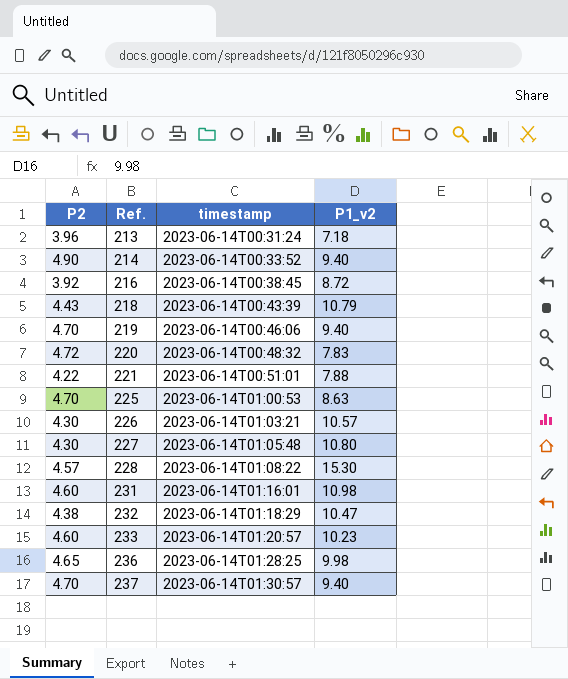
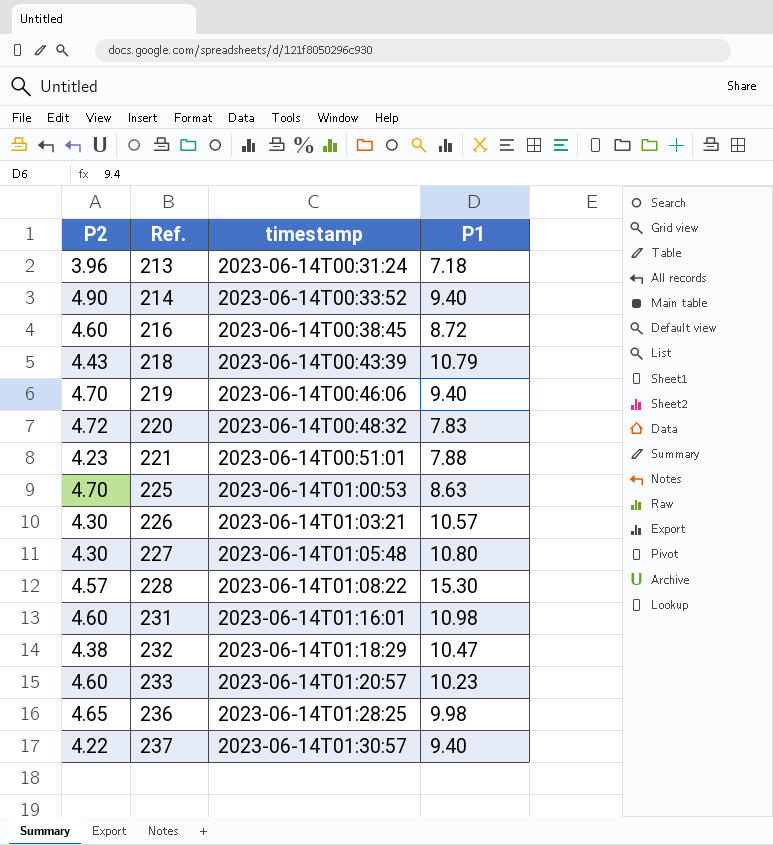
column name: P1_v2 -> P1
216 | P2: 3.92 -> 4.60
221 | P2: 4.22 -> 4.23
237 | P2: 4.70 -> 4.22

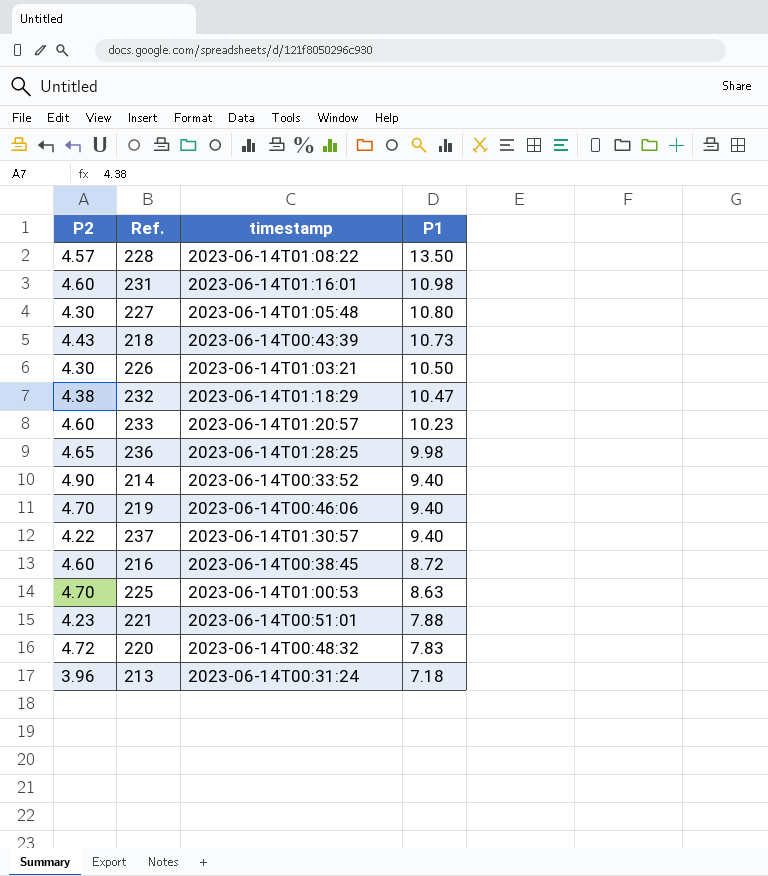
row order: Ref. ascending -> P1 descending
228 | P1: 15.30 -> 13.50
218 | P1: 10.79 -> 10.73
226 | P1: 10.57 -> 10.50

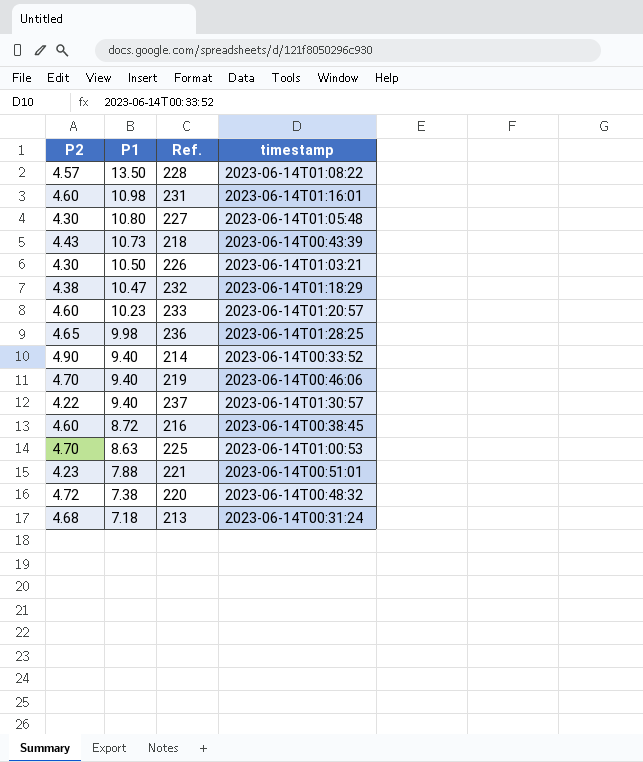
column P1 | position: 4 -> 2
220 | P1: 7.83 -> 7.38
213 | P2: 3.96 -> 4.68

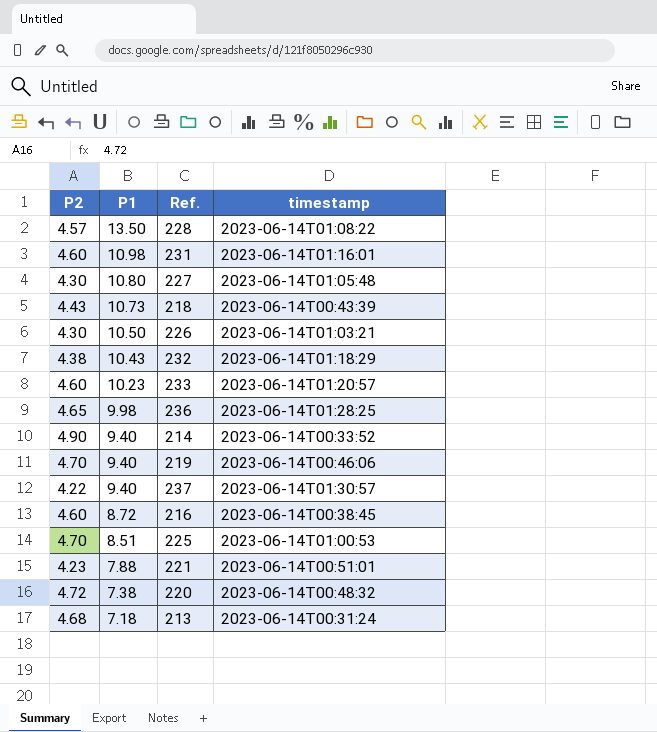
232 | P1: 10.47 -> 10.43
225 | P1: 8.63 -> 8.51

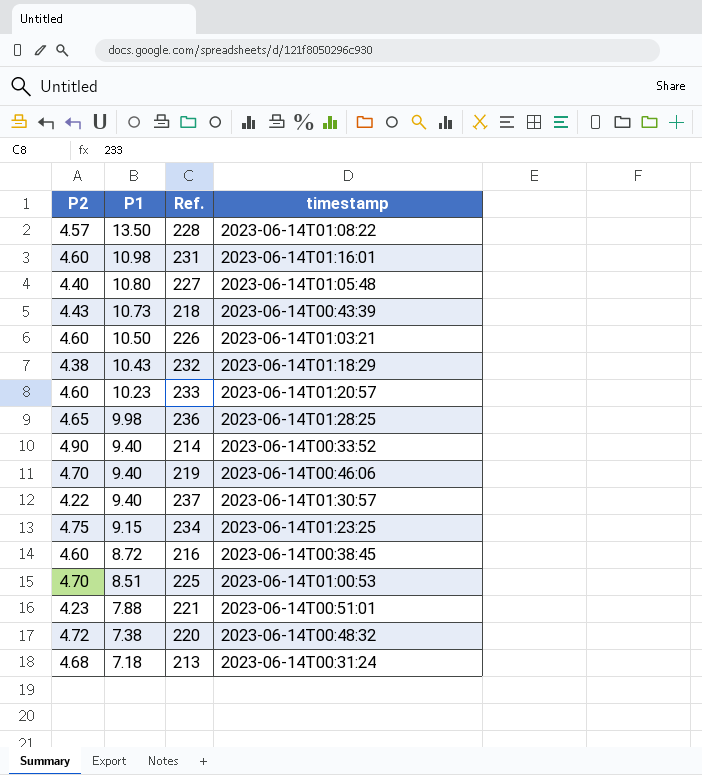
227 | P2: 4.30 -> 4.40
226 | P2: 4.30 -> 4.60
row 234: none -> 4.75 | 9.15 | 2023-06-14T01:23:25

